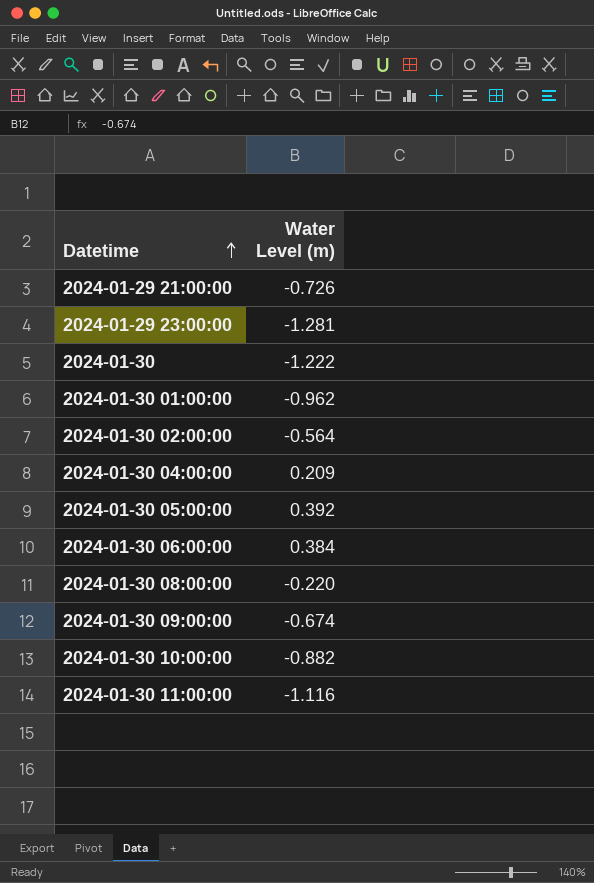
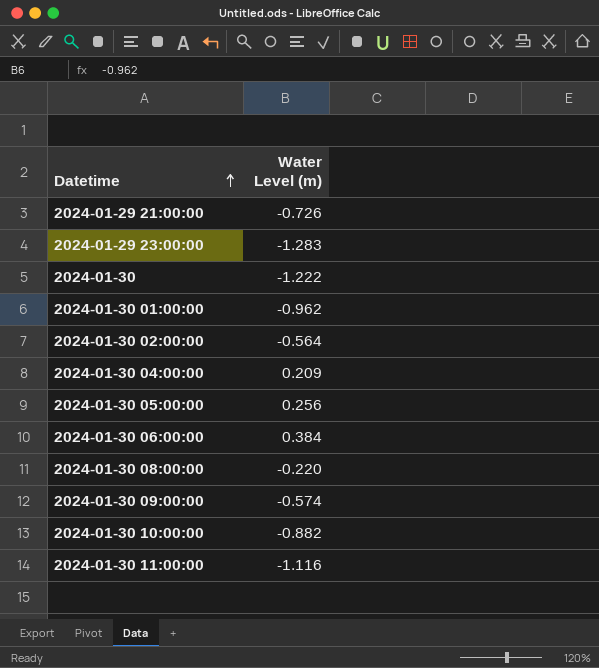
2024-01-29 23:00:00 | Water Level (m): -1.281 -> -1.283
2024-01-30 05:00:00 | Water Level (m): 0.392 -> 0.256
2024-01-30 09:00:00 | Water Level (m): -0.674 -> -0.574

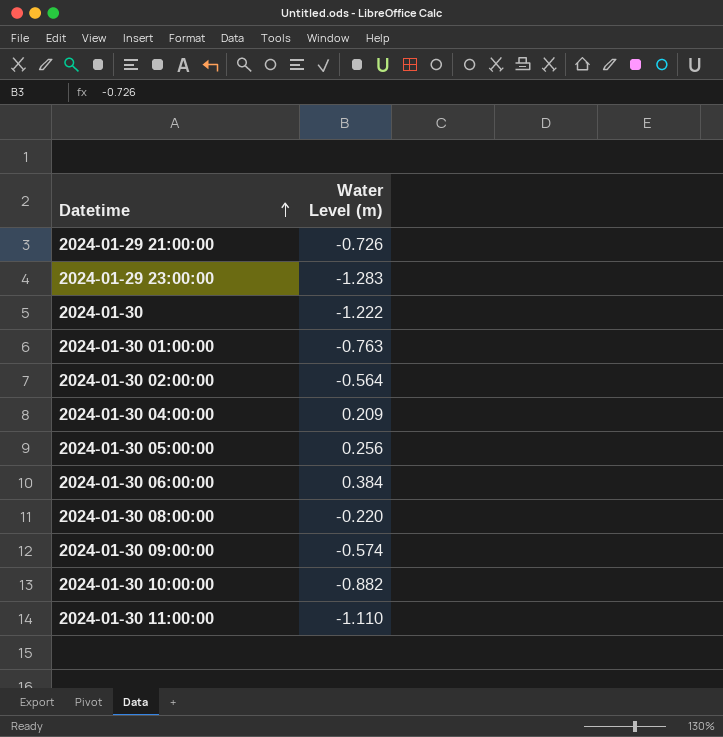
2024-01-30 01:00:00 | Water Level (m): -0.962 -> -0.763
2024-01-30 11:00:00 | Water Level (m): -1.116 -> -1.110

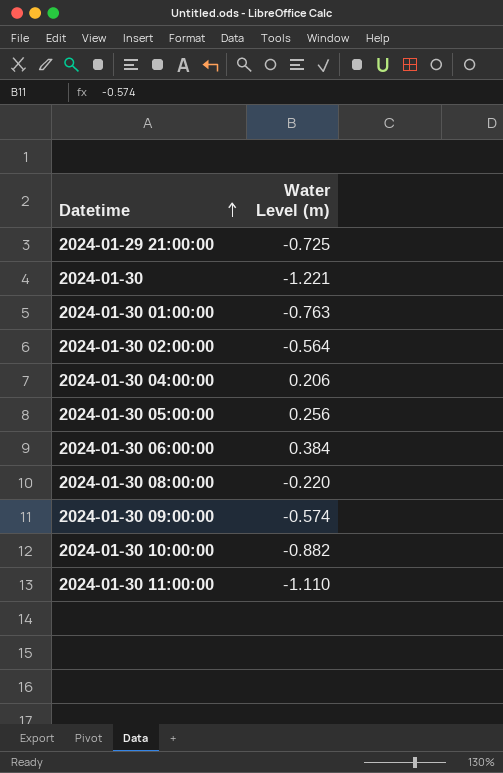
row 2024-01-29 23:00:00: -1.283 -> none
2024-01-29 21:00:00 | Water Level (m): -0.726 -> -0.725
2024-01-30 | Water Level (m): -1.222 -> -1.221
2024-01-30 04:00:00 | Water Level (m): 0.209 -> 0.206

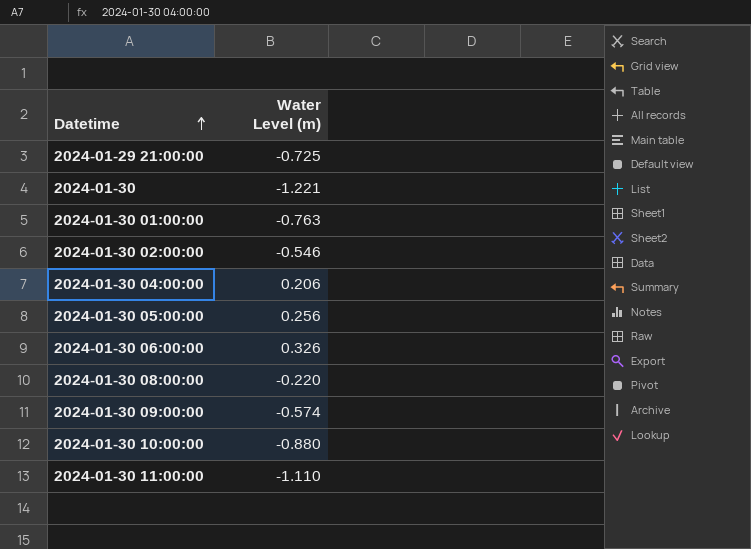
2024-01-30 02:00:00 | Water Level (m): -0.564 -> -0.546
2024-01-30 06:00:00 | Water Level (m): 0.384 -> 0.326
2024-01-30 10:00:00 | Water Level (m): -0.882 -> -0.880

